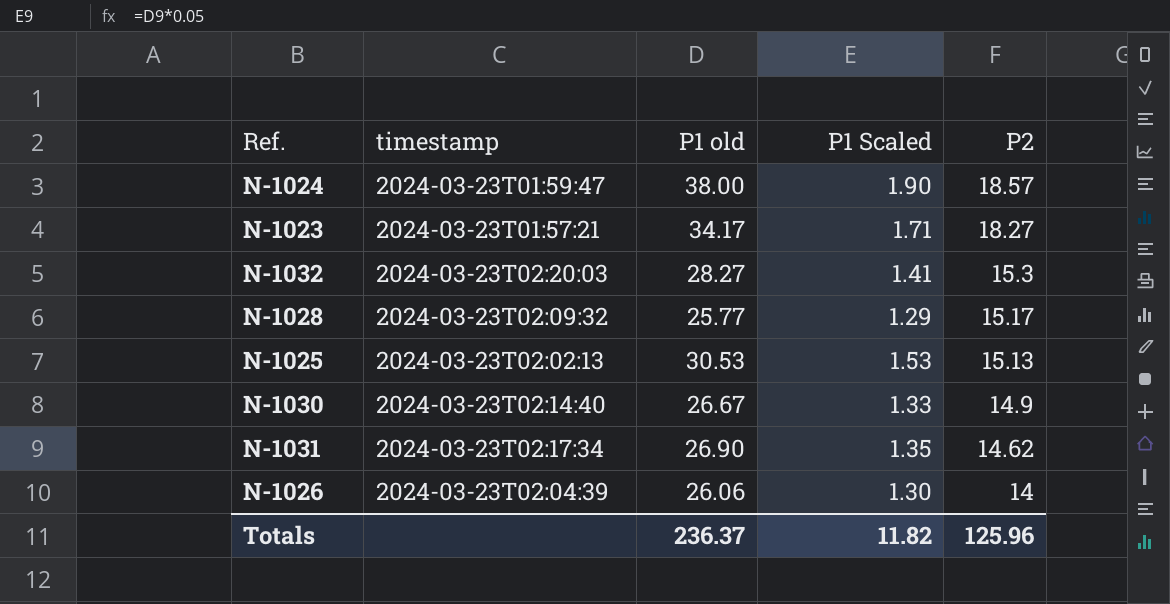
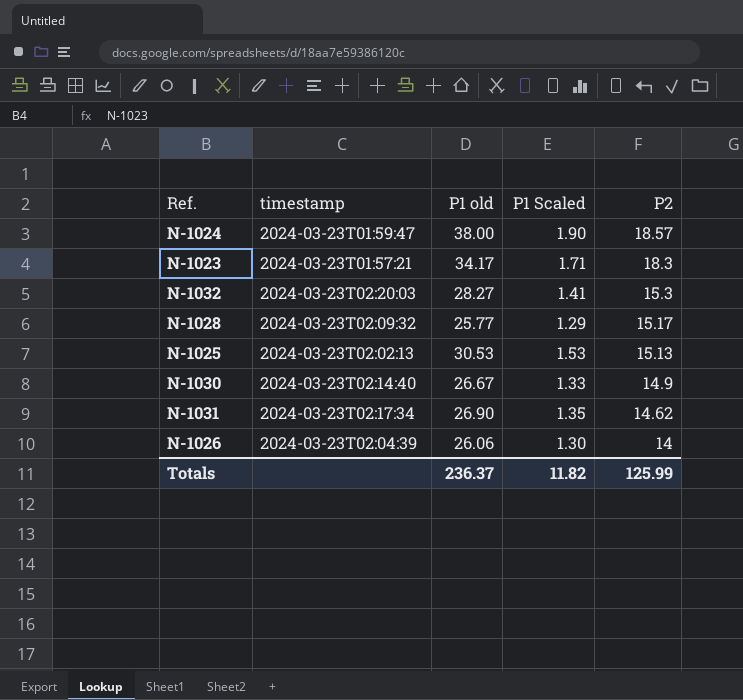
N-1023 | P2: 18.27 -> 18.3
Totals | P2: 125.96 -> 125.99

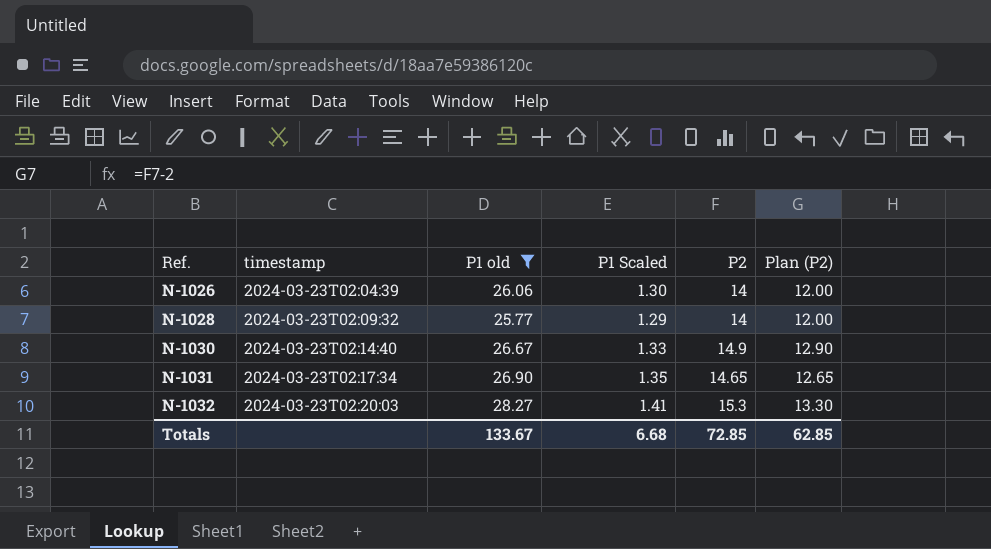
filter: none -> P1 old <= 28.27
row order: P2 descending -> Ref. ascending
column Plan (P2) | formula: none -> [P2] - 2
N-1028 | P2: 15.17 -> 14
N-1031 | P2: 14.62 -> 14.65
Totals | P1 old: 236.37 -> 133.67
Totals | P1 Scaled: 11.82 -> 6.68
Totals | P2: 125.99 -> 72.85

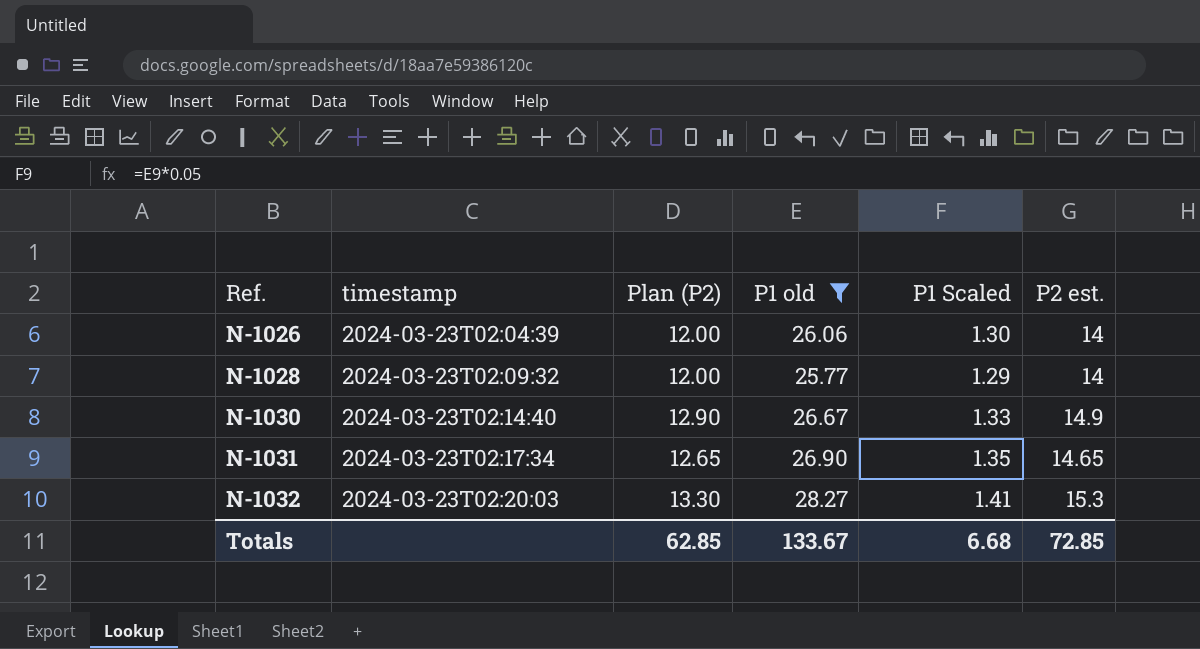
column Plan (P2) | position: 6 -> 3
column name: P2 -> P2 est.

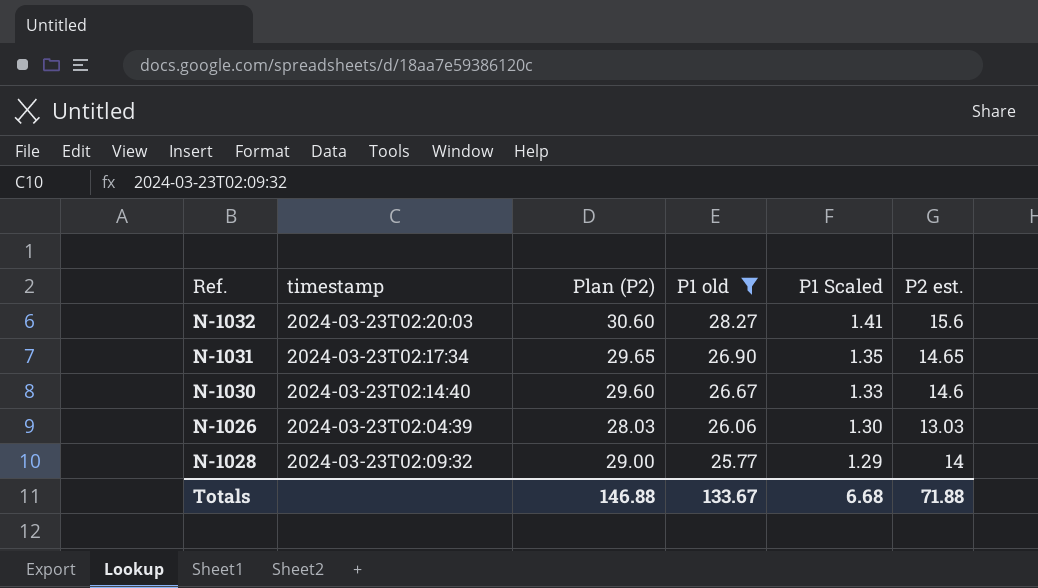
row order: Ref. ascending -> P1 old descending
column Plan (P2) | formula: [P2 est.] - 2 -> [P2 est.] + 15
N-1032 | P2 est.: 15.3 -> 15.6
N-1030 | P2 est.: 14.9 -> 14.6
N-1026 | P2 est.: 14 -> 13.03
Totals | Plan (P2): 62.85 -> 146.88
Totals | P2 est.: 72.85 -> 71.88

